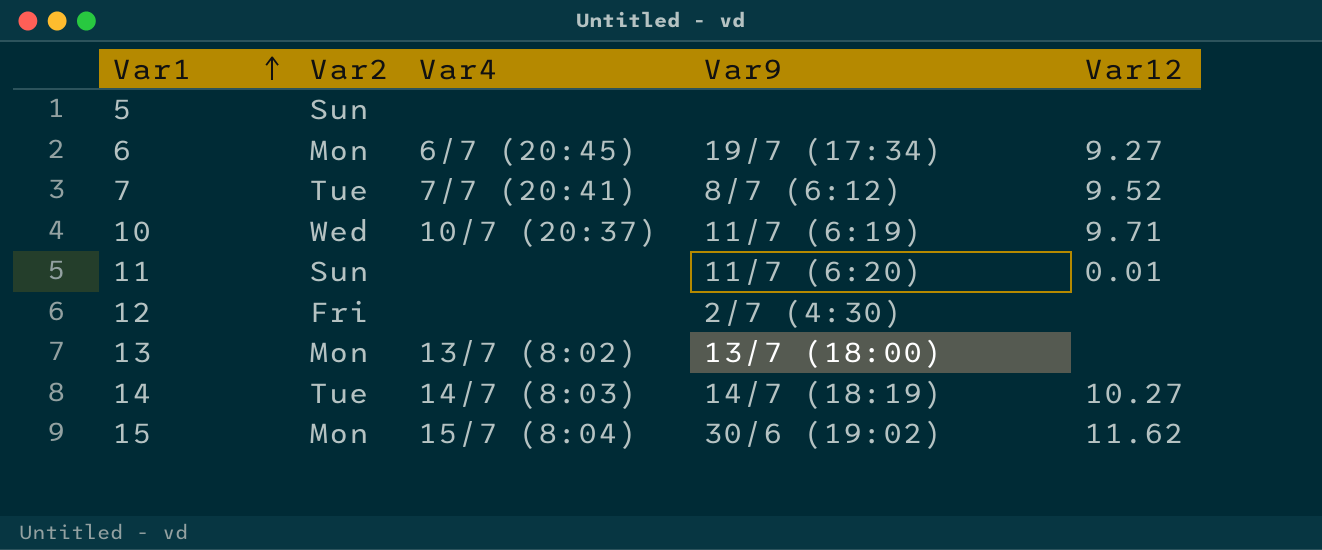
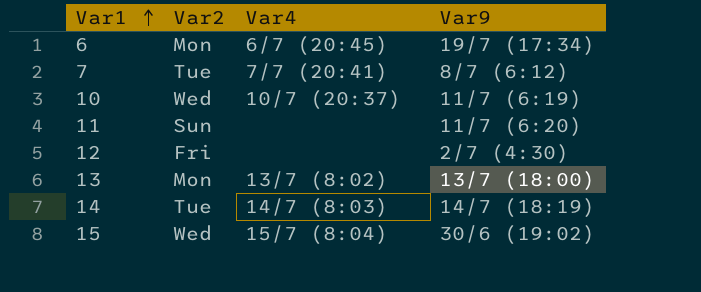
column Var12 | position: 5 -> none
row 5: Sun | none | none | none -> none
15 | Var2: Mon -> Wed

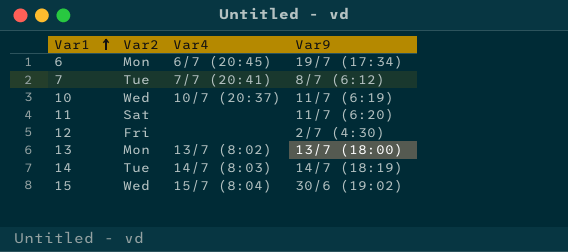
11 | Var2: Sun -> Sat

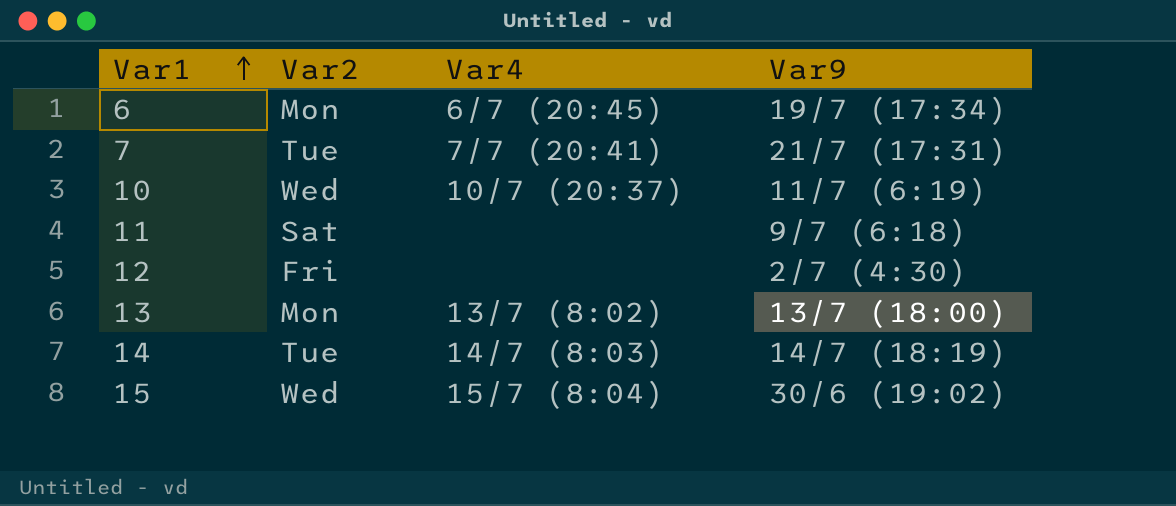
7 | Var9: 8/7 (6:12) -> 21/7 (17:31)
11 | Var9: 11/7 (6:20) -> 9/7 (6:18)

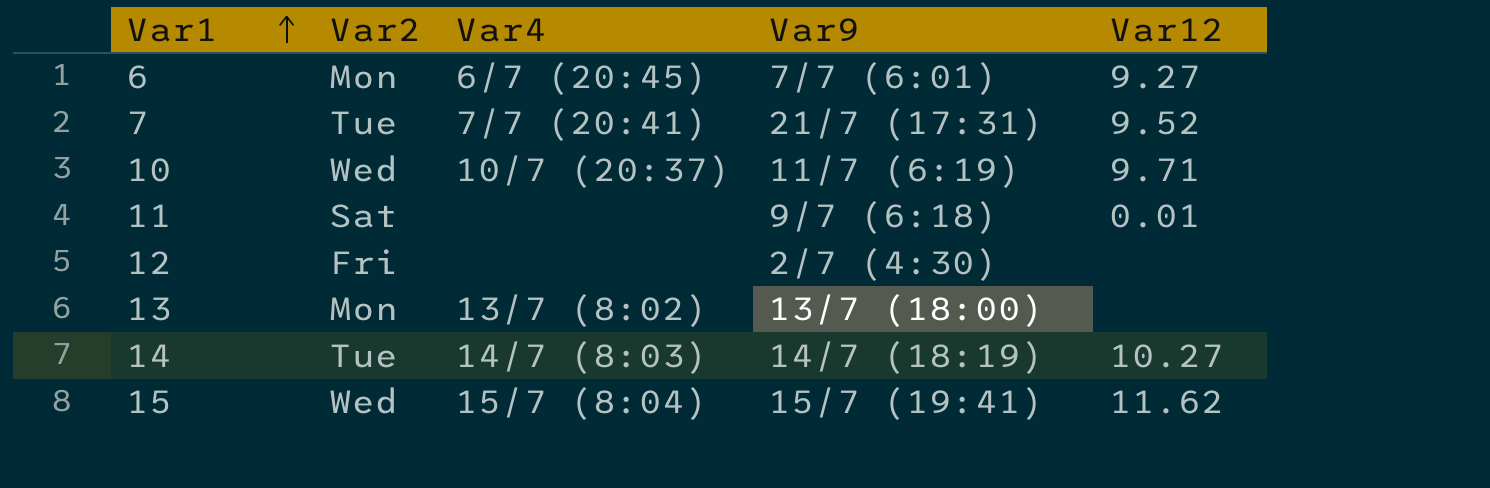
column Var12 | position: none -> 5
6 | Var9: 19/7 (17:34) -> 7/7 (6:01)
15 | Var9: 30/6 (19:02) -> 15/7 (19:41)

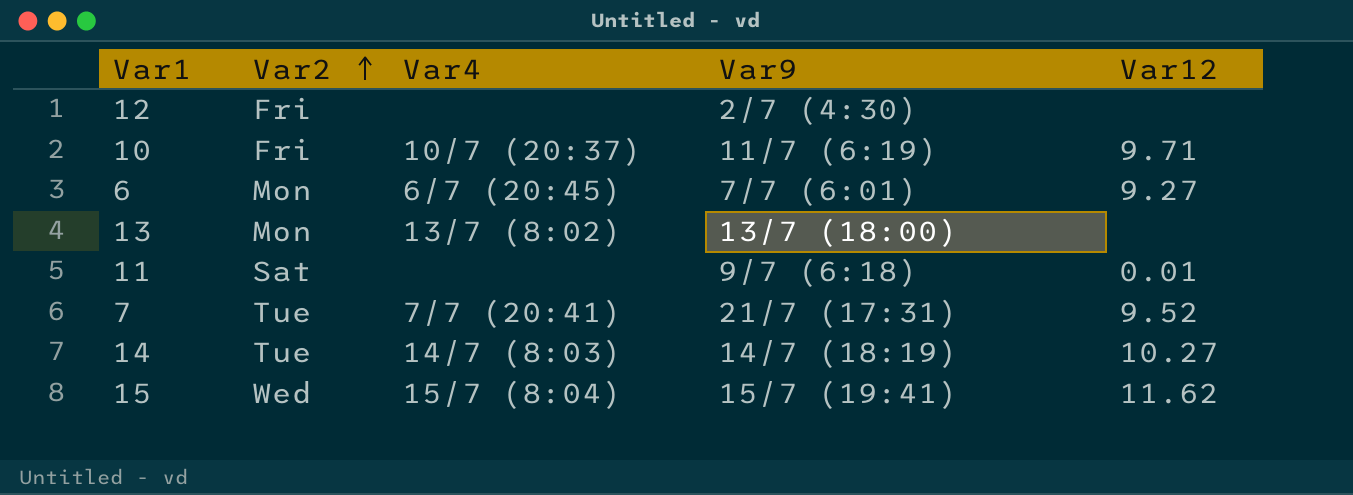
row order: Var1 ascending -> Var2 ascending
10 | Var2: Wed -> Fri

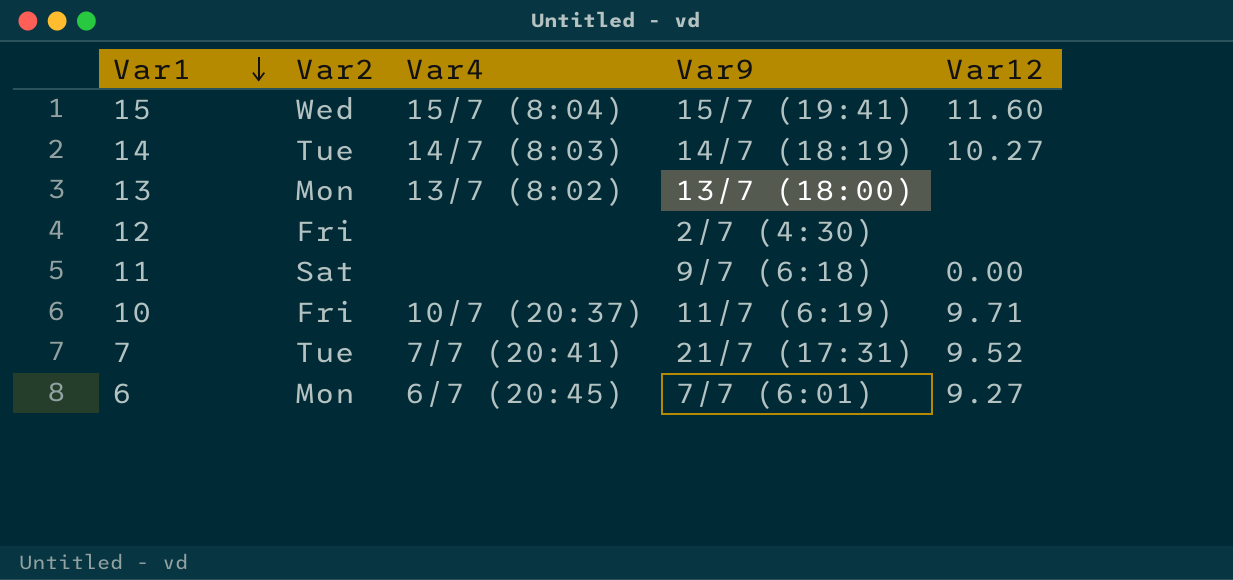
row order: Var2 ascending -> Var1 descending
15 | Var12: 11.62 -> 11.60
11 | Var12: 0.01 -> 0.00

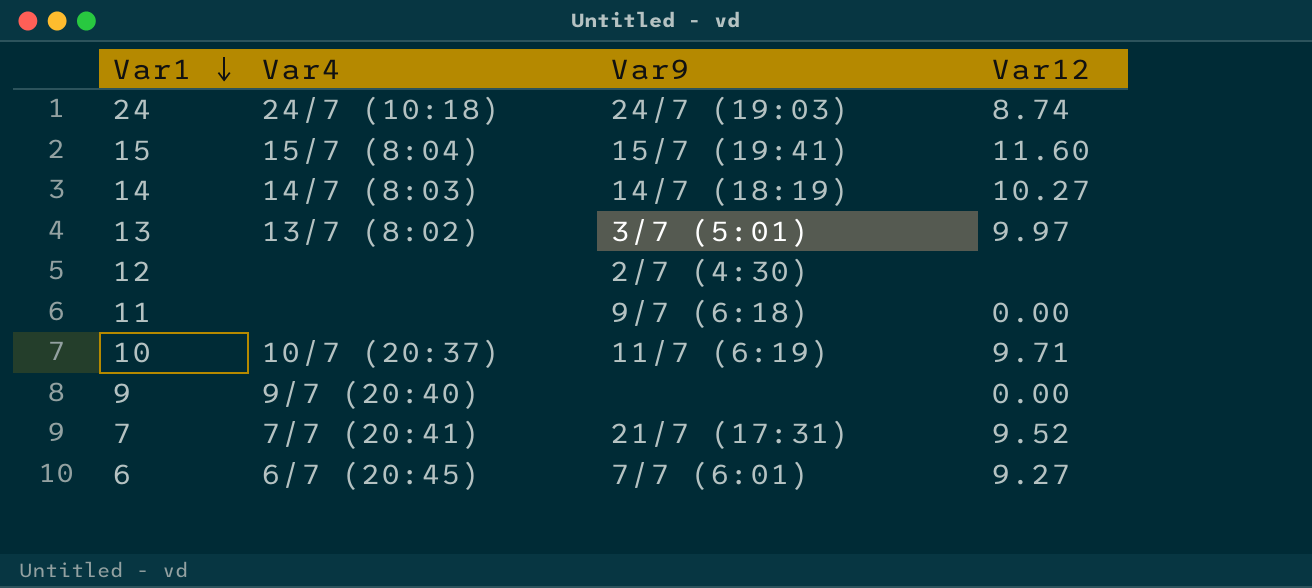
column Var2 | position: 2 -> none
row 24: none -> 24/7 (10:18) | 24/7 (19:03) | 8.74
13 | Var9: 13/7 (18:00) -> 3/7 (5:01)
13 | Var12: none -> 9.97
row 9: none -> 9/7 (20:40) | none | 0.00

